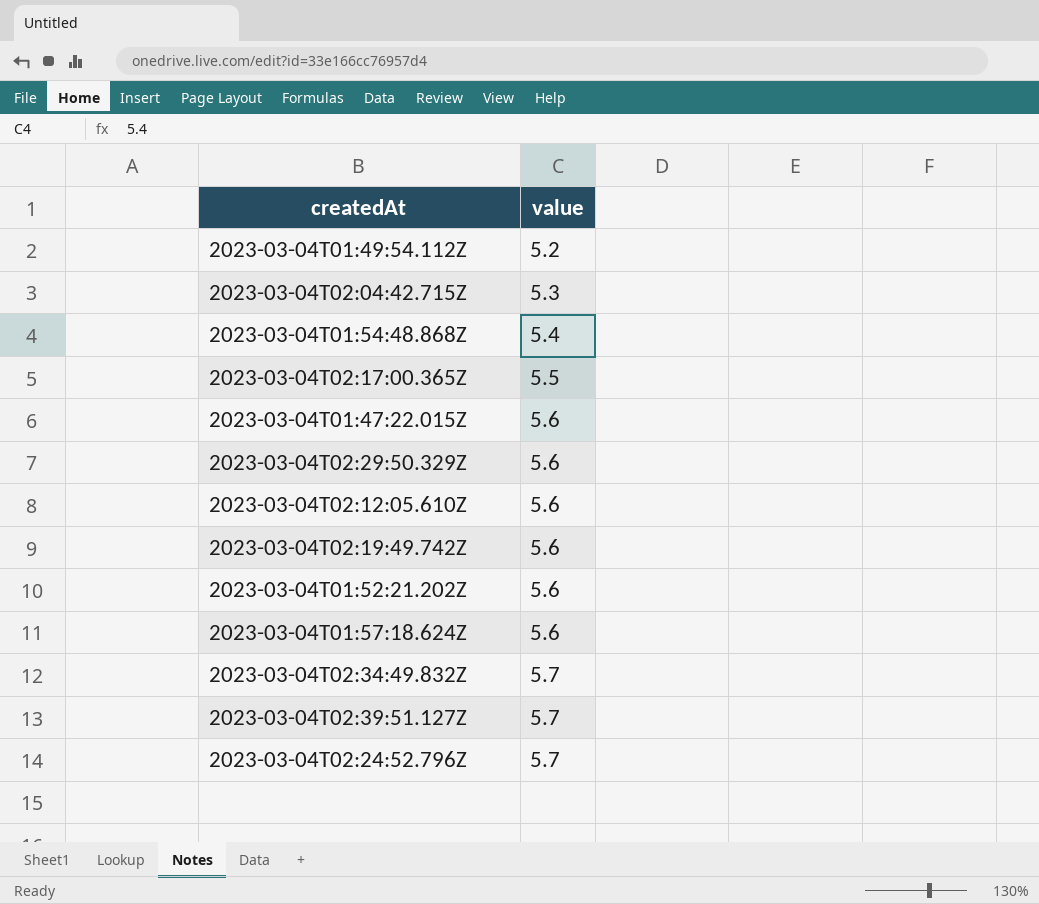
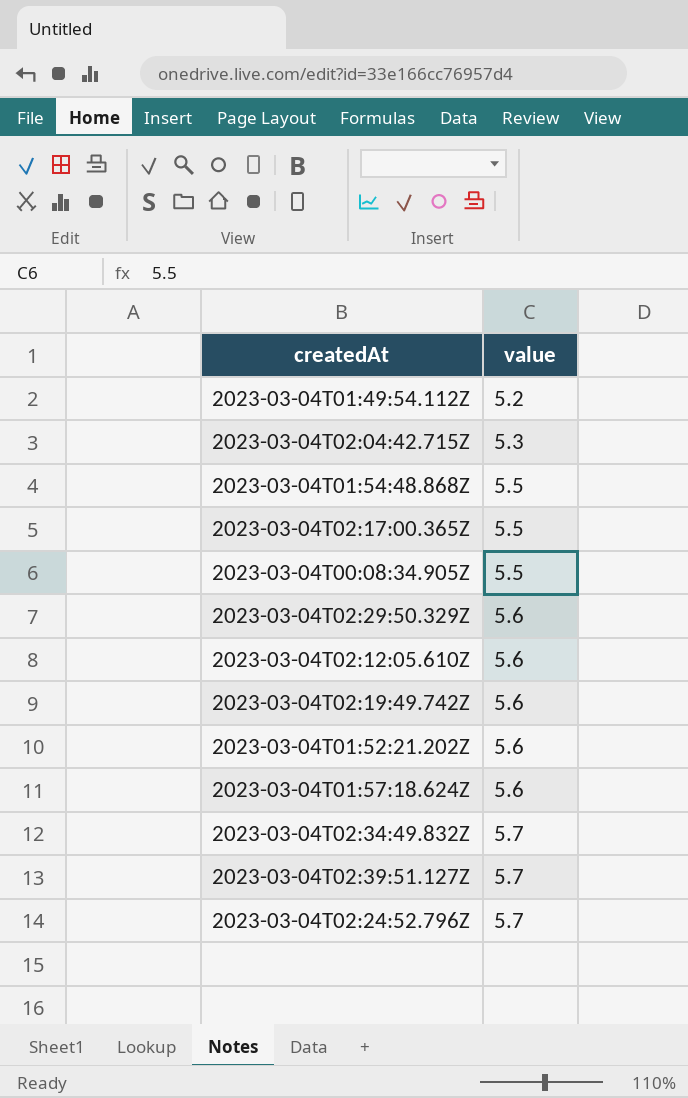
row 2023-03-04T01:47:22.015Z: 5.6 -> none
2023-03-04T01:54:48.868Z | value: 5.4 -> 5.5
row 2023-03-04T00:08:34.905Z: none -> 5.5

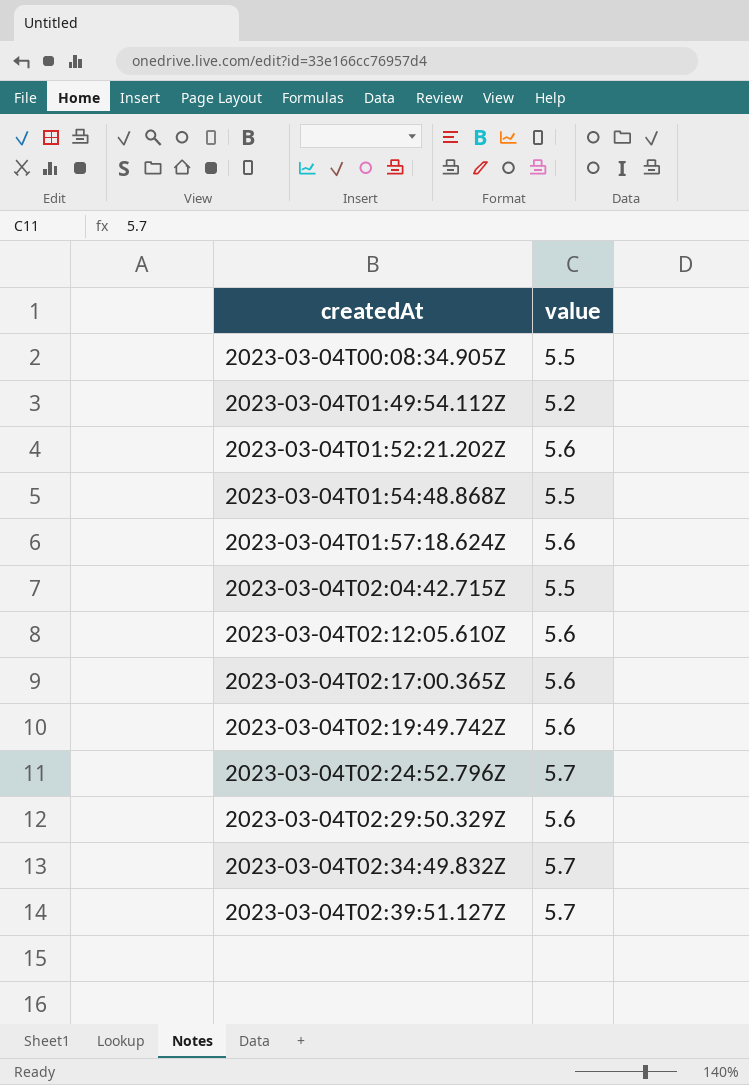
row order: value ascending -> createdAt ascending
2023-03-04T02:04:42.715Z | value: 5.3 -> 5.5
2023-03-04T02:17:00.365Z | value: 5.5 -> 5.6

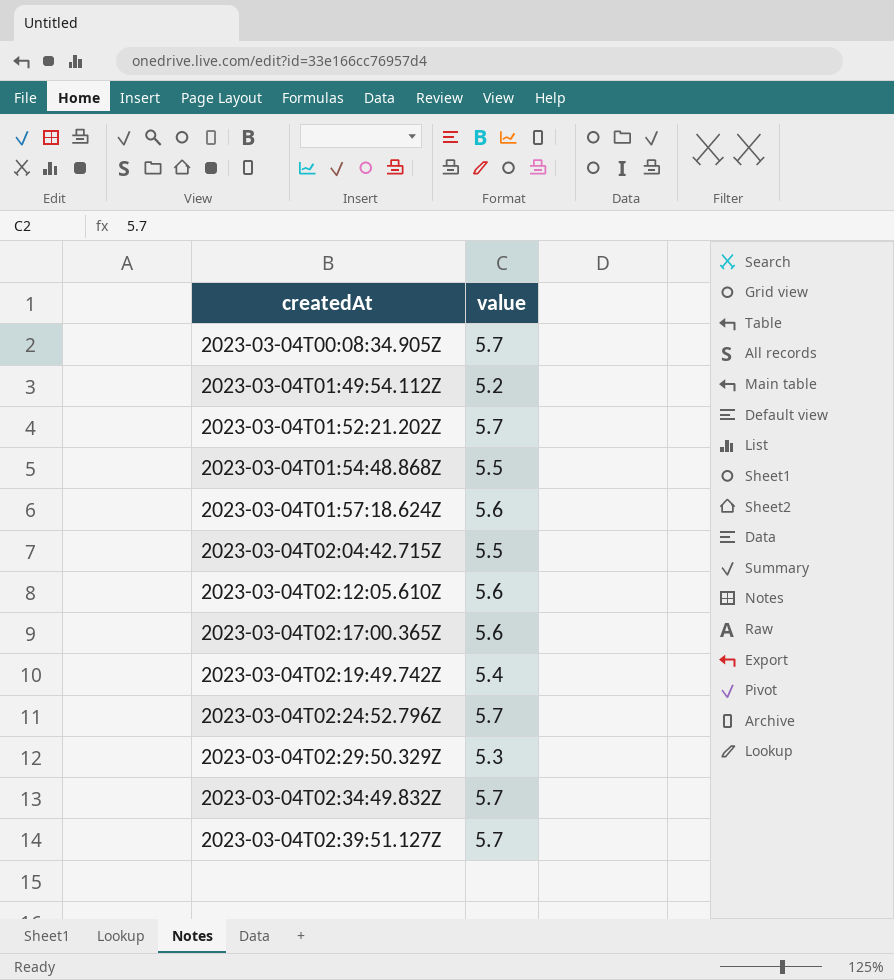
2023-03-04T00:08:34.905Z | value: 5.5 -> 5.7
2023-03-04T01:52:21.202Z | value: 5.6 -> 5.7
2023-03-04T02:19:49.742Z | value: 5.6 -> 5.4
2023-03-04T02:29:50.329Z | value: 5.6 -> 5.3

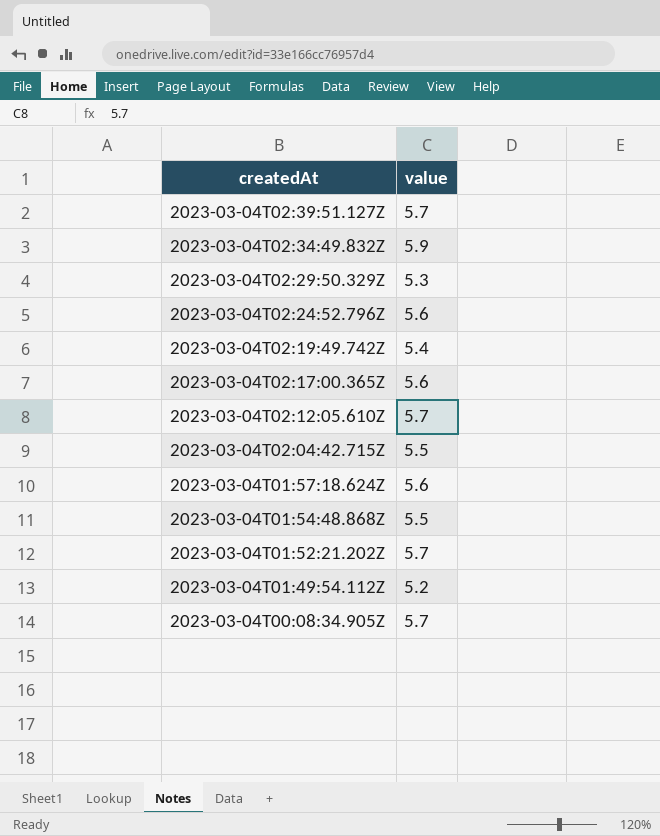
row order: createdAt ascending -> createdAt descending
2023-03-04T02:34:49.832Z | value: 5.7 -> 5.9
2023-03-04T02:24:52.796Z | value: 5.7 -> 5.6
2023-03-04T02:12:05.610Z | value: 5.6 -> 5.7

